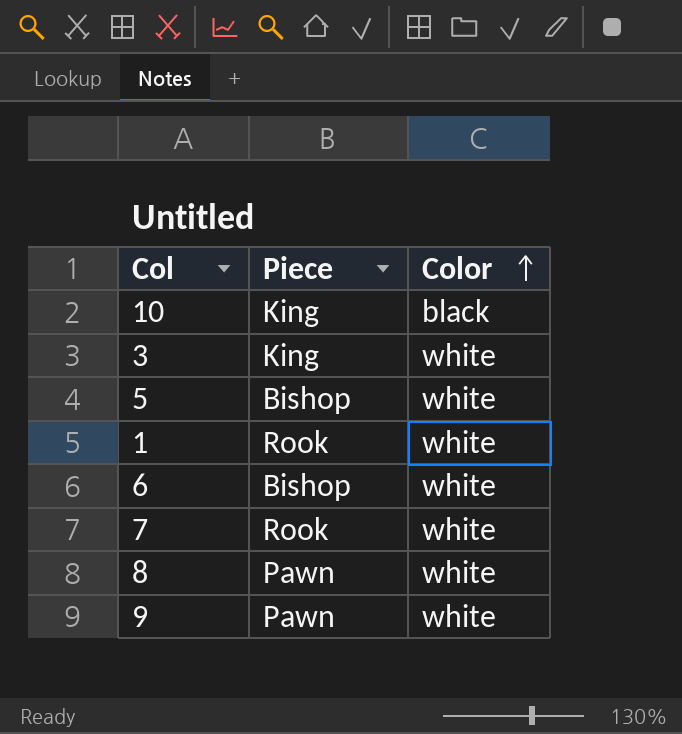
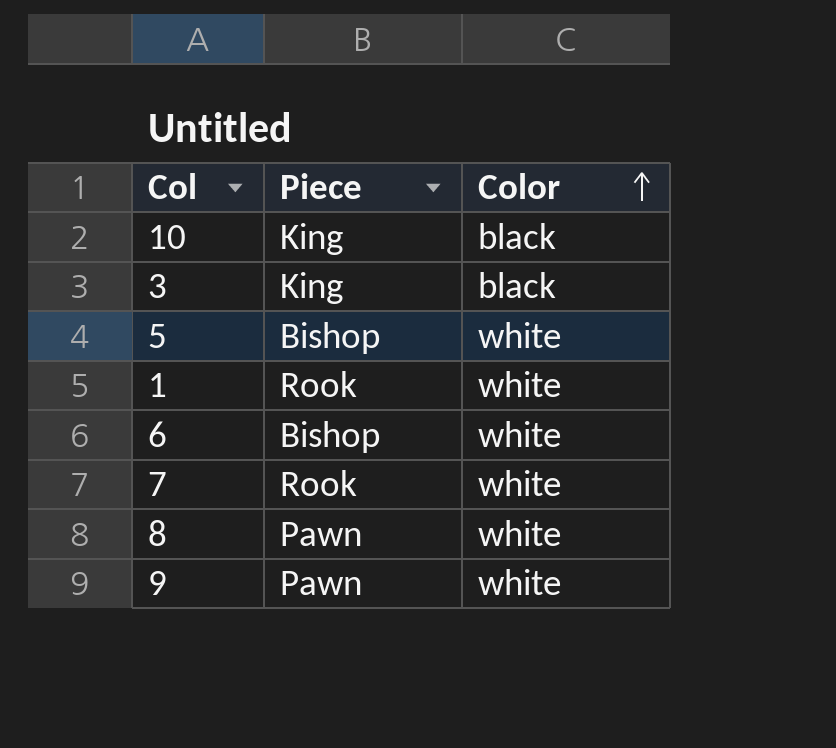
3 | Color: white -> black

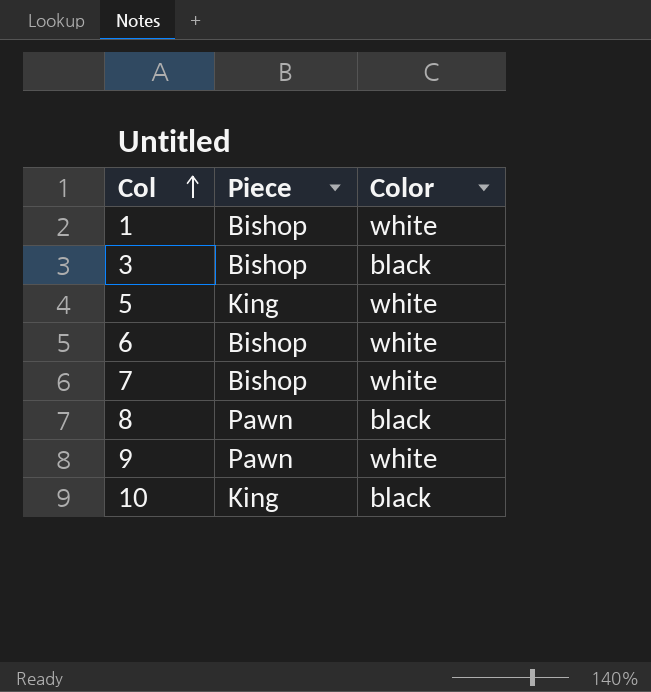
row order: Color ascending -> Col ascending
1 | Piece: Rook -> Bishop
3 | Piece: King -> Bishop
5 | Piece: Bishop -> King
7 | Piece: Rook -> Bishop
8 | Color: white -> black

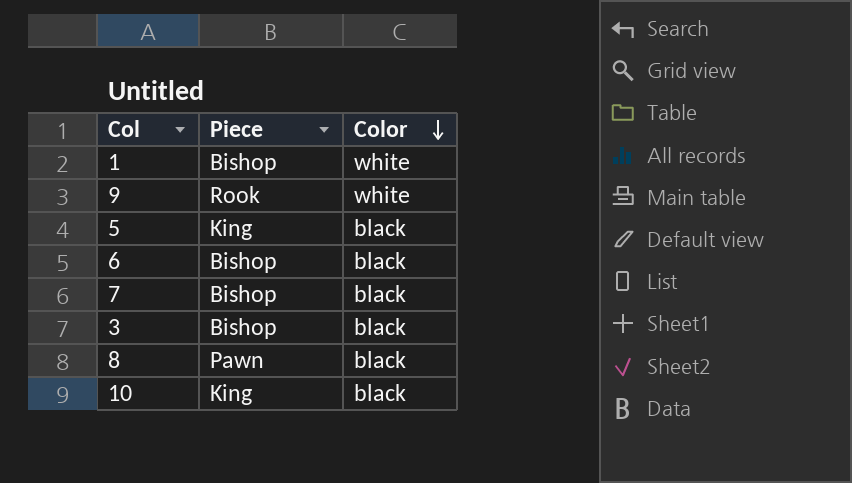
row order: Col ascending -> Color descending
9 | Piece: Pawn -> Rook
5 | Color: white -> black
6 | Color: white -> black
7 | Color: white -> black

